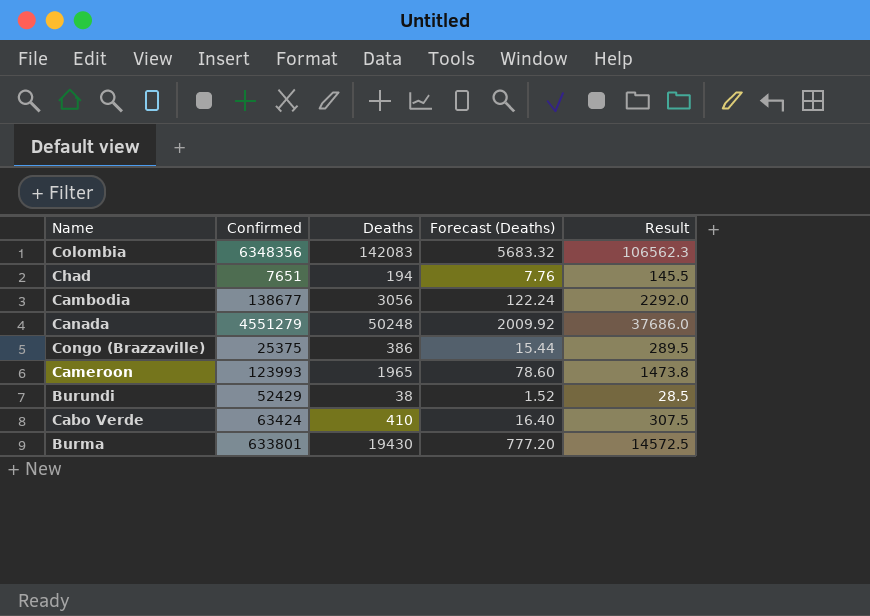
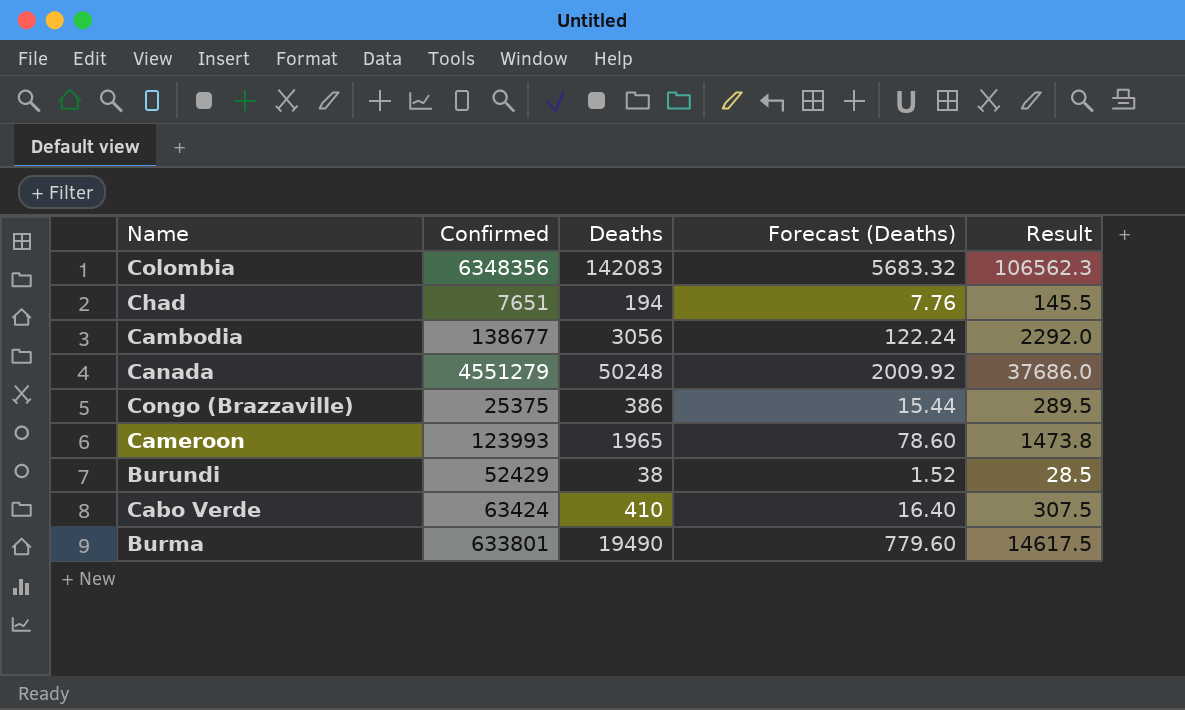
Burma | Deaths: 19430 -> 19490
Burma | Forecast (Deaths): 777.20 -> 779.60
Burma | Result: 14572.5 -> 14617.5

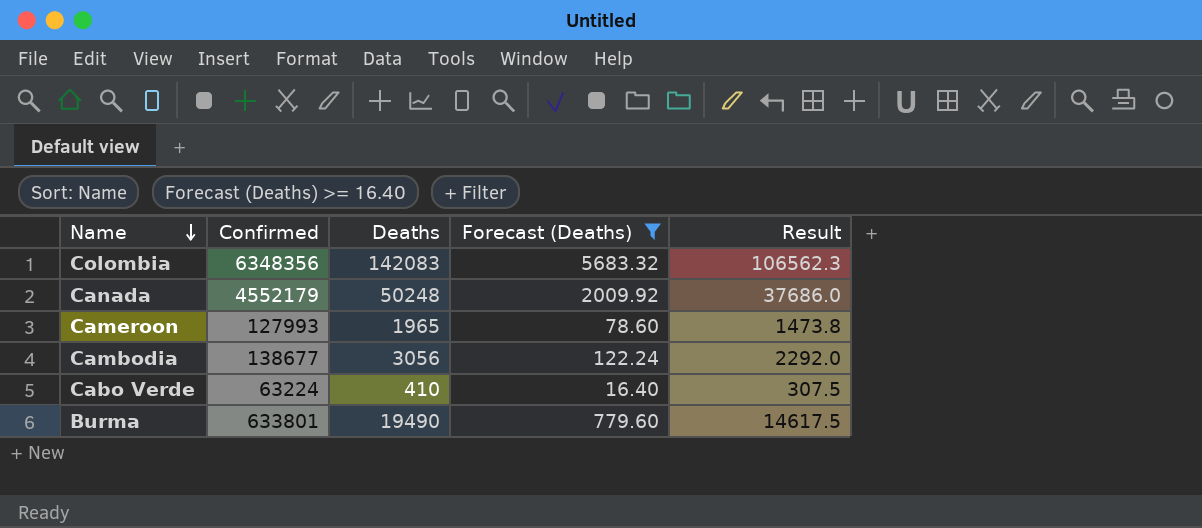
filter: none -> Forecast (Deaths) >= 16.40
row order: none -> Name descending
Canada | Confirmed: 4551279 -> 4552179
Cameroon | Confirmed: 123993 -> 127993
Cabo Verde | Confirmed: 63424 -> 63224

